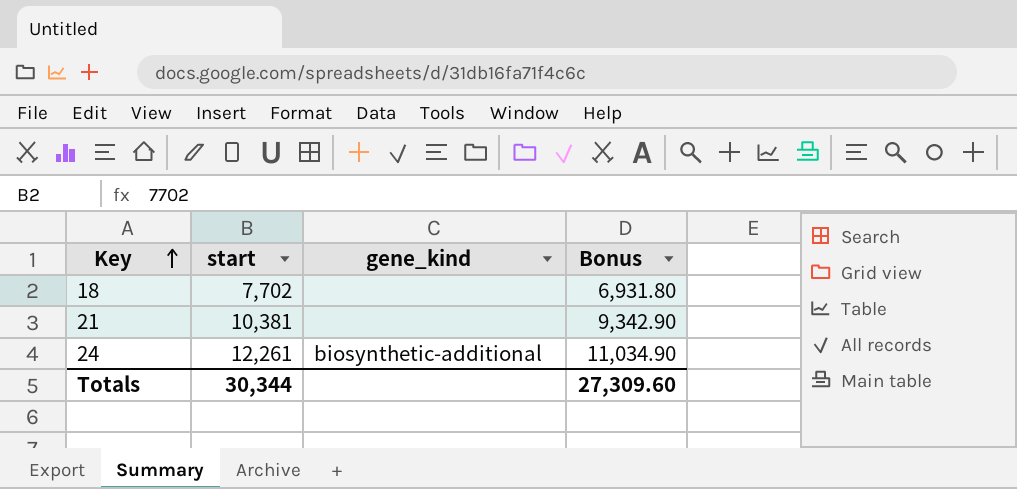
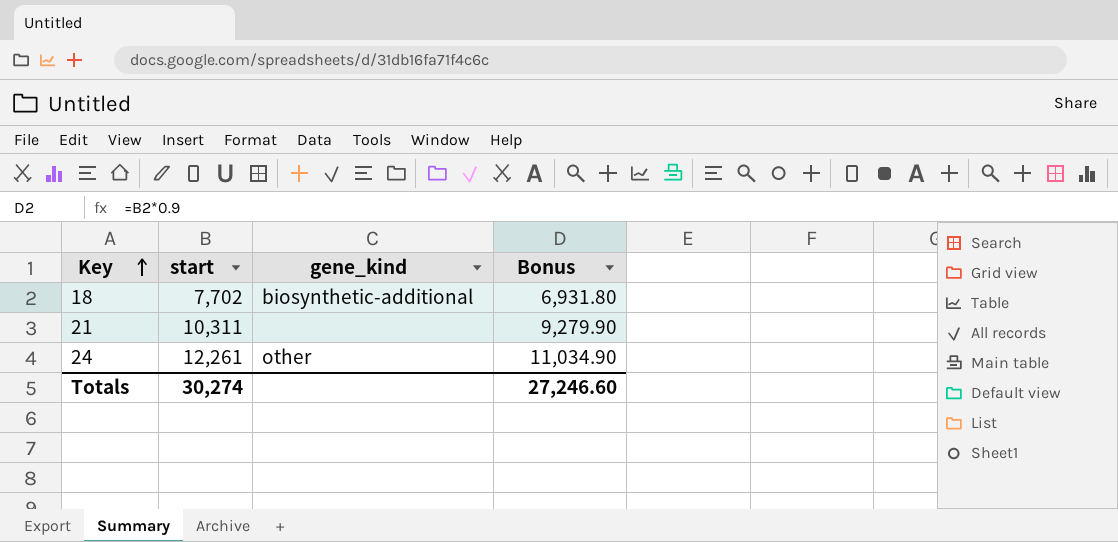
18 | gene_kind: none -> biosynthetic-additional
21 | start: 10,381 -> 10,311
21 | Bonus: 9,342.90 -> 9,279.90
24 | gene_kind: biosynthetic-additional -> other
Totals | start: 30,344 -> 30,274
Totals | Bonus: 27,309.60 -> 27,246.60

